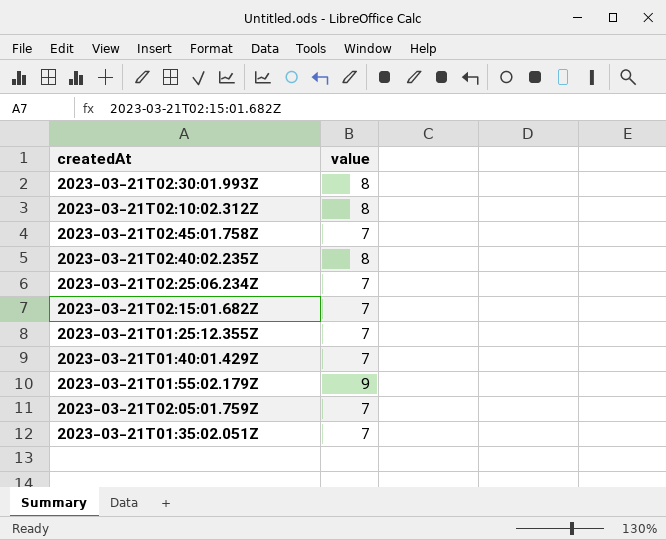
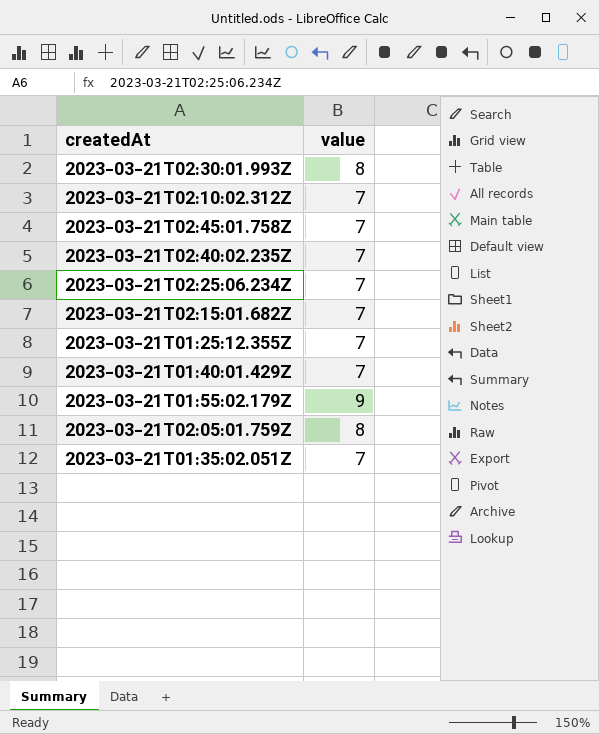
2023-03-21T02:10:02.312Z | value: 8 -> 7
2023-03-21T02:40:02.235Z | value: 8 -> 7
2023-03-21T02:05:01.759Z | value: 7 -> 8

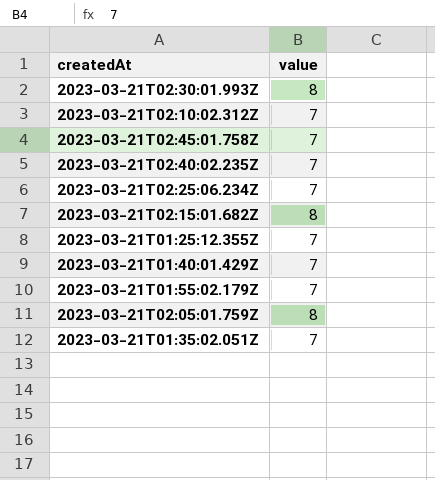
2023-03-21T02:15:01.682Z | value: 7 -> 8
2023-03-21T01:55:02.179Z | value: 9 -> 7

